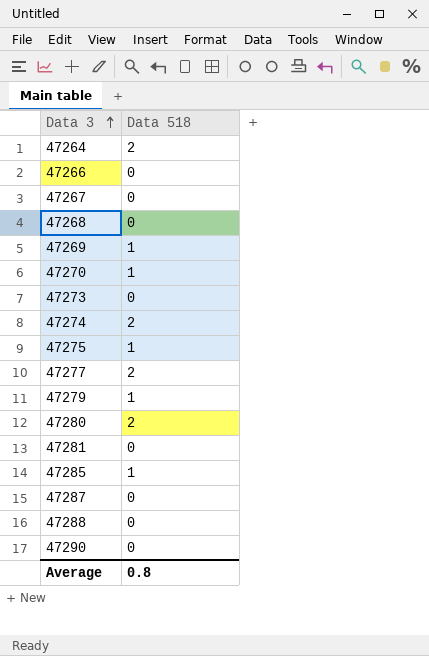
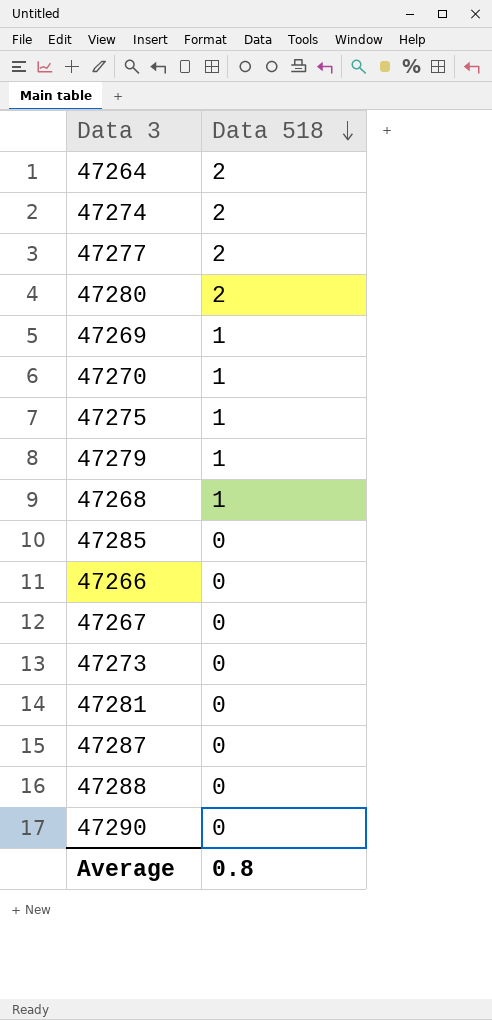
row order: Data 3 ascending -> Data 518 descending
47268 | Data 518: 0 -> 1
47285 | Data 518: 1 -> 0

